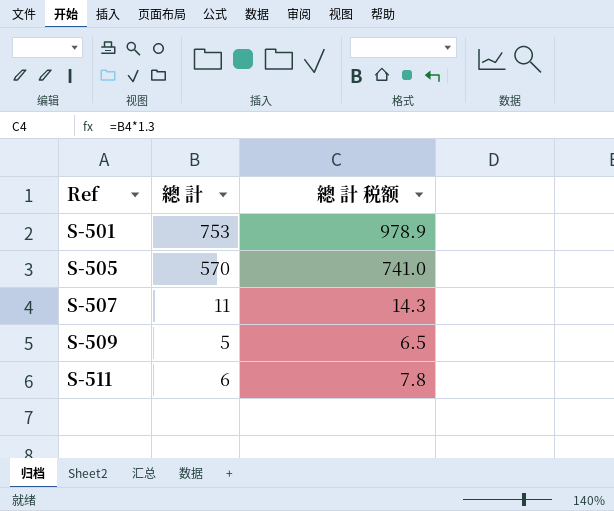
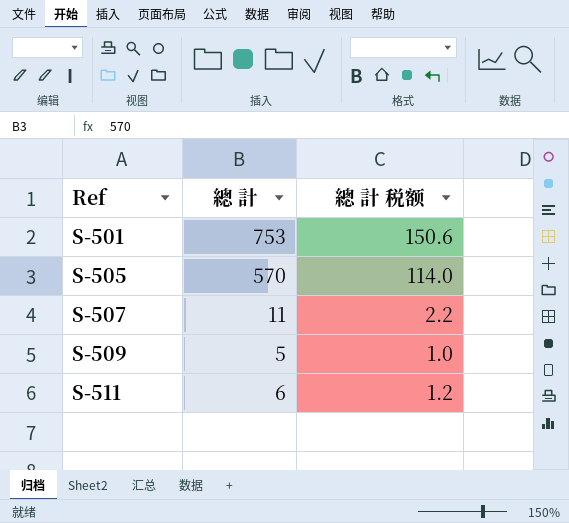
column 總 計 税额 | formula: [總 計] * 1.3 -> [總 計] * 0.2

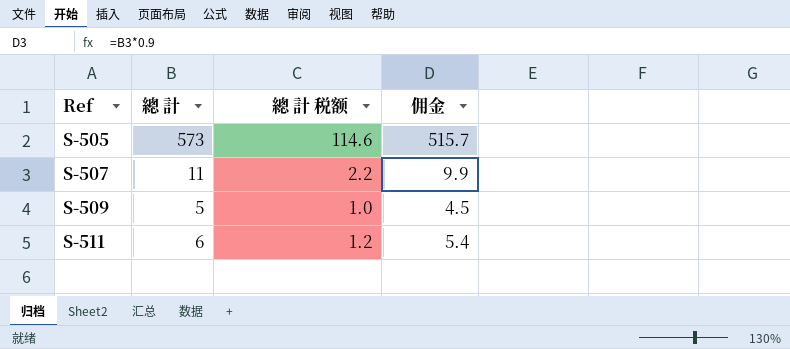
column 佣金 | formula: none -> [總 計] * 0.9
row S-501: 753 | 150.6 -> none
S-505 | 總 計: 570 -> 573
S-505 | 總 計 税额: 114.0 -> 114.6

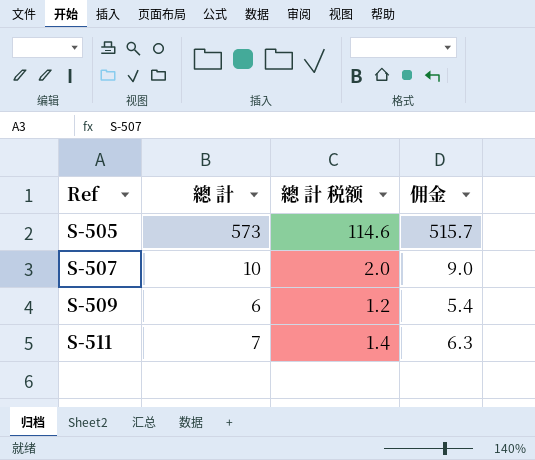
S-507 | 總 計: 11 -> 10
S-507 | 總 計 税额: 2.2 -> 2.0
S-507 | 佣金: 9.9 -> 9.0
S-509 | 總 計: 5 -> 6
S-509 | 總 計 税额: 1.0 -> 1.2
S-509 | 佣金: 4.5 -> 5.4
S-511 | 總 計: 6 -> 7
S-511 | 總 計 税额: 1.2 -> 1.4
S-511 | 佣金: 5.4 -> 6.3

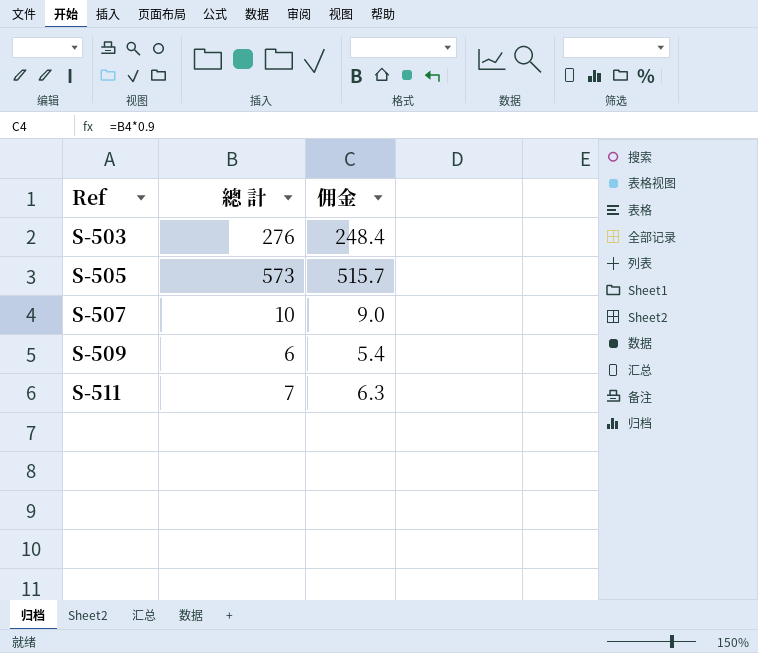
column 總 計 税额 | formula: [總 計] * 0.2 -> none
row S-503: none -> 276 | 248.4

